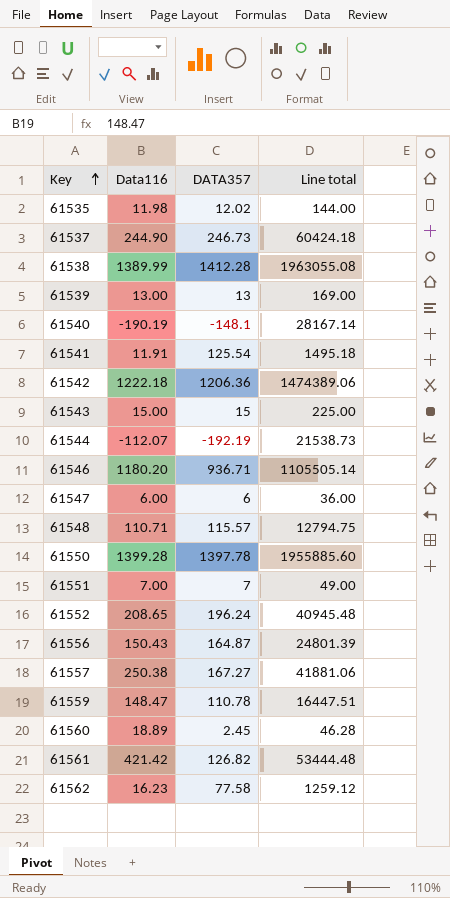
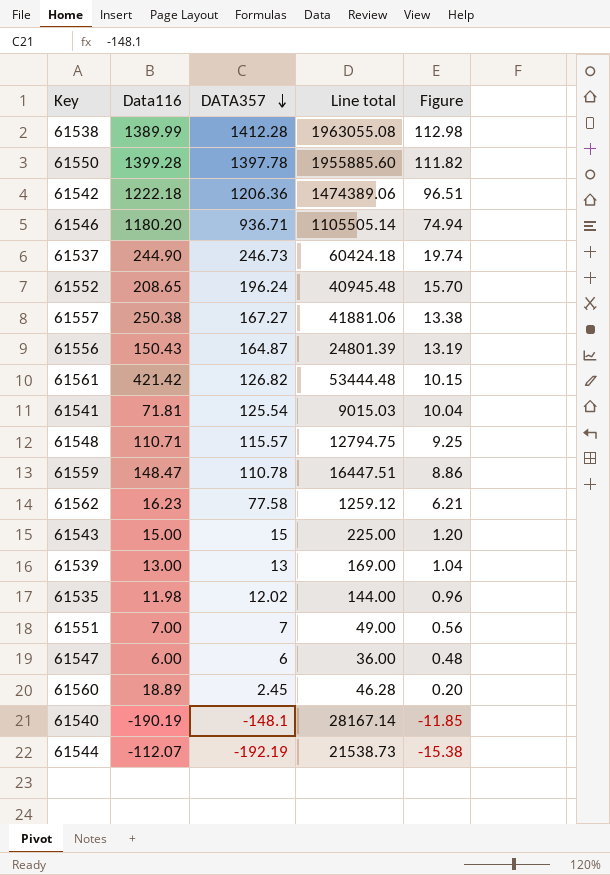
row order: Key ascending -> DATA357 descending
column Figure | formula: none -> [DATA357] * 0.08
61541 | Data116: 11.91 -> 71.81
61541 | Line total: 1495.18 -> 9015.03

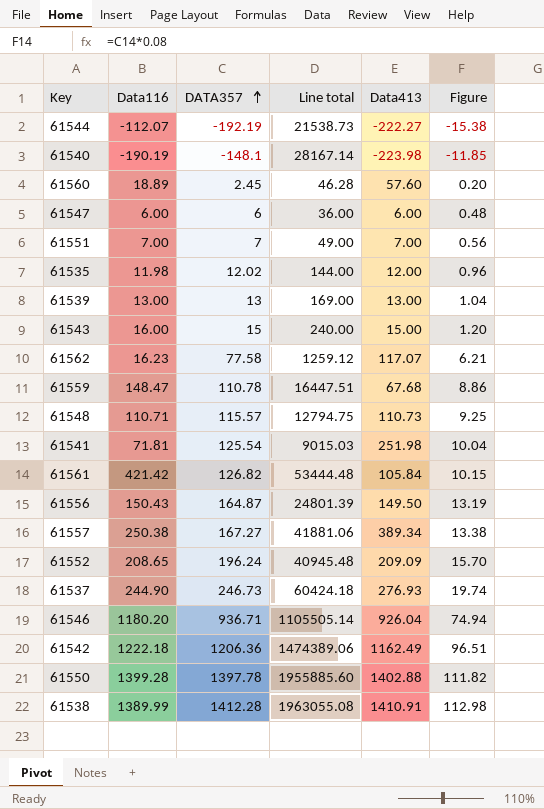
row order: DATA357 descending -> DATA357 ascending
column Data413 | position: none -> 5
61543 | Data116: 15.00 -> 16.00
61543 | Line total: 225.00 -> 240.00

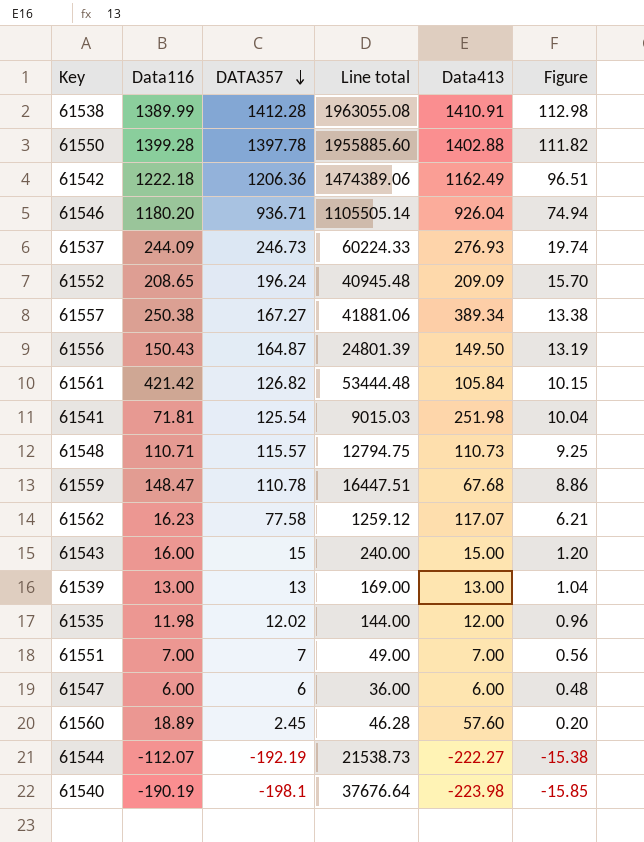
row order: DATA357 ascending -> DATA357 descending
61537 | Data116: 244.90 -> 244.09
61537 | Line total: 60424.18 -> 60224.33
61540 | DATA357: -148.1 -> -198.1
61540 | Line total: 28167.14 -> 37676.64
61540 | Figure: -11.85 -> -15.85

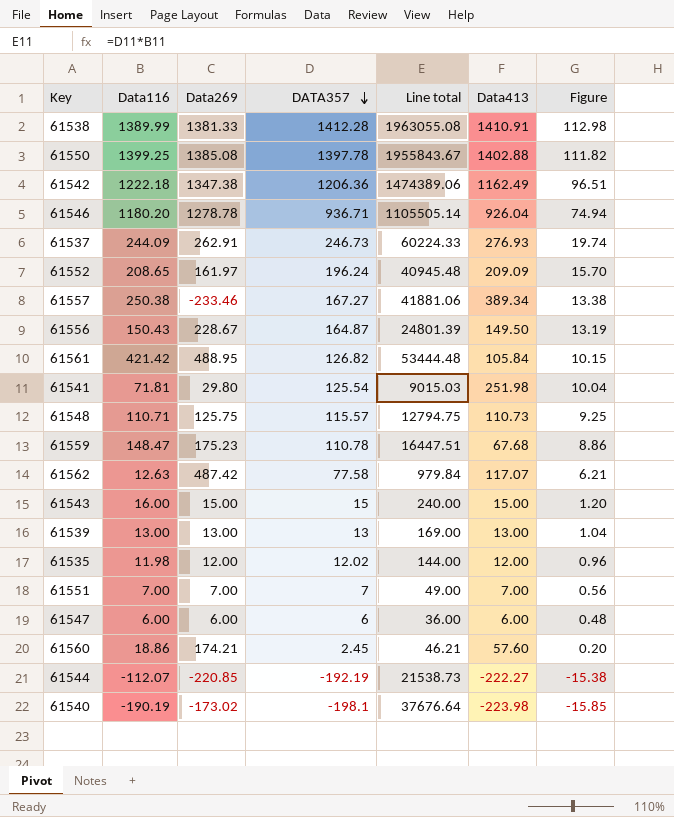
column Data269 | position: none -> 3
61550 | Data116: 1399.28 -> 1399.25
61550 | Line total: 1955885.60 -> 1955843.67
61562 | Data116: 16.23 -> 12.63
61562 | Line total: 1259.12 -> 979.84
61560 | Data116: 18.89 -> 18.86
61560 | Line total: 46.28 -> 46.21

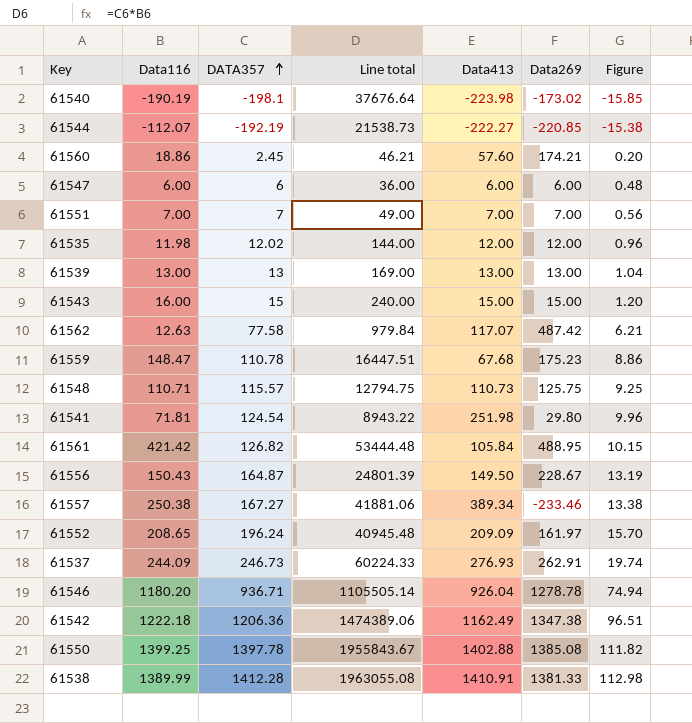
row order: DATA357 descending -> DATA357 ascending
column Data269 | position: 3 -> 6
61541 | DATA357: 125.54 -> 124.54
61541 | Line total: 9015.03 -> 8943.22
61541 | Figure: 10.04 -> 9.96

